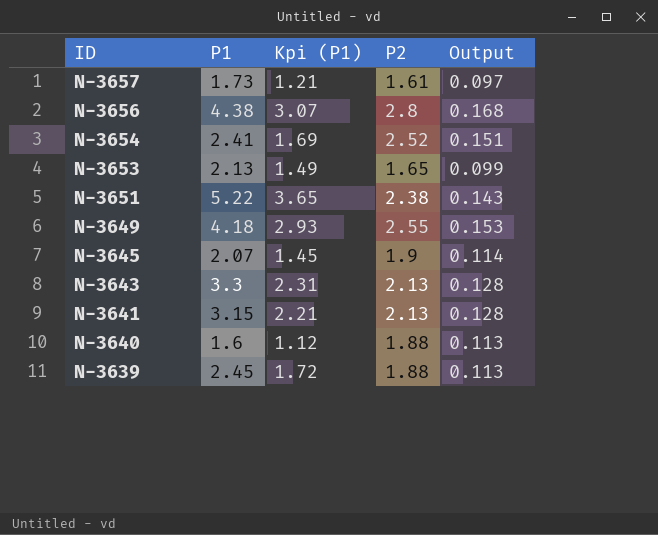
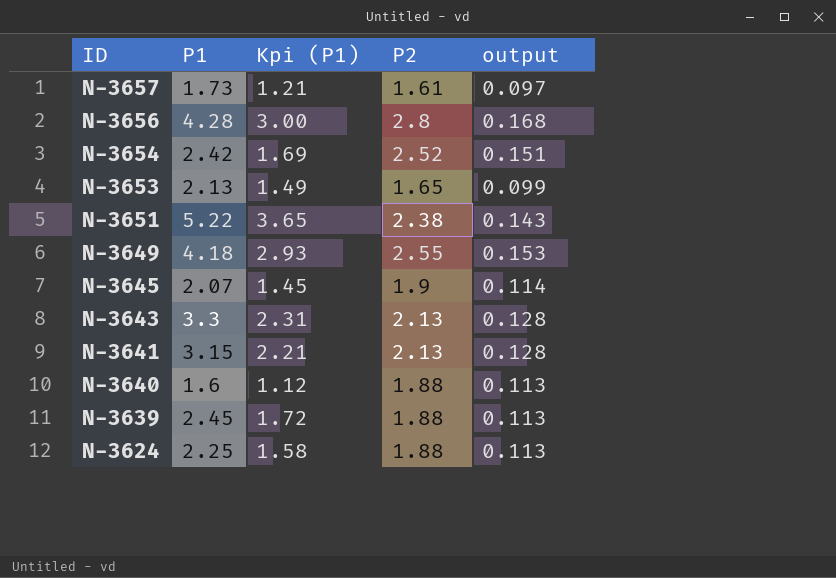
column name: Output -> output
N-3656 | P1: 4.38 -> 4.28
N-3656 | Kpi (P1): 3.07 -> 3.00
N-3654 | P1: 2.41 -> 2.42
row N-3624: none -> 2.25 | 1.58 | 1.88 | 0.113

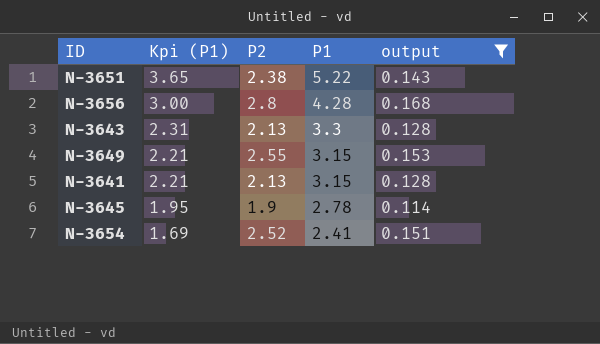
filter: none -> output >= 0.114
row order: ID descending -> Kpi (P1) descending
column P1 | position: 2 -> 4
N-3649 | Kpi (P1): 2.93 -> 2.21
N-3649 | P1: 4.18 -> 3.15
N-3645 | Kpi (P1): 1.45 -> 1.95
N-3645 | P1: 2.07 -> 2.78
N-3654 | P1: 2.42 -> 2.41

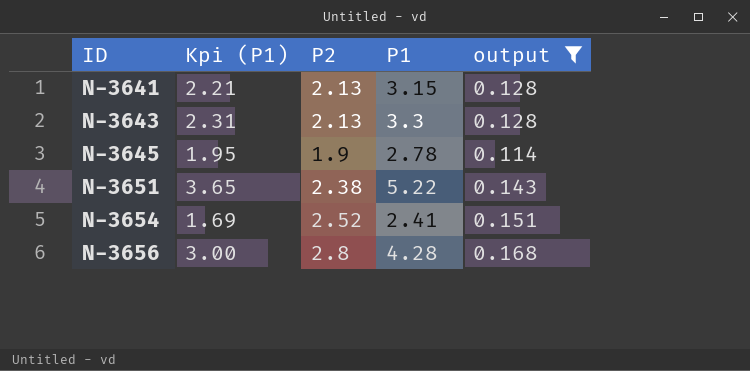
row order: Kpi (P1) descending -> ID ascending
row N-3649: 2.21 | 2.55 | 3.15 | 0.153 -> none

